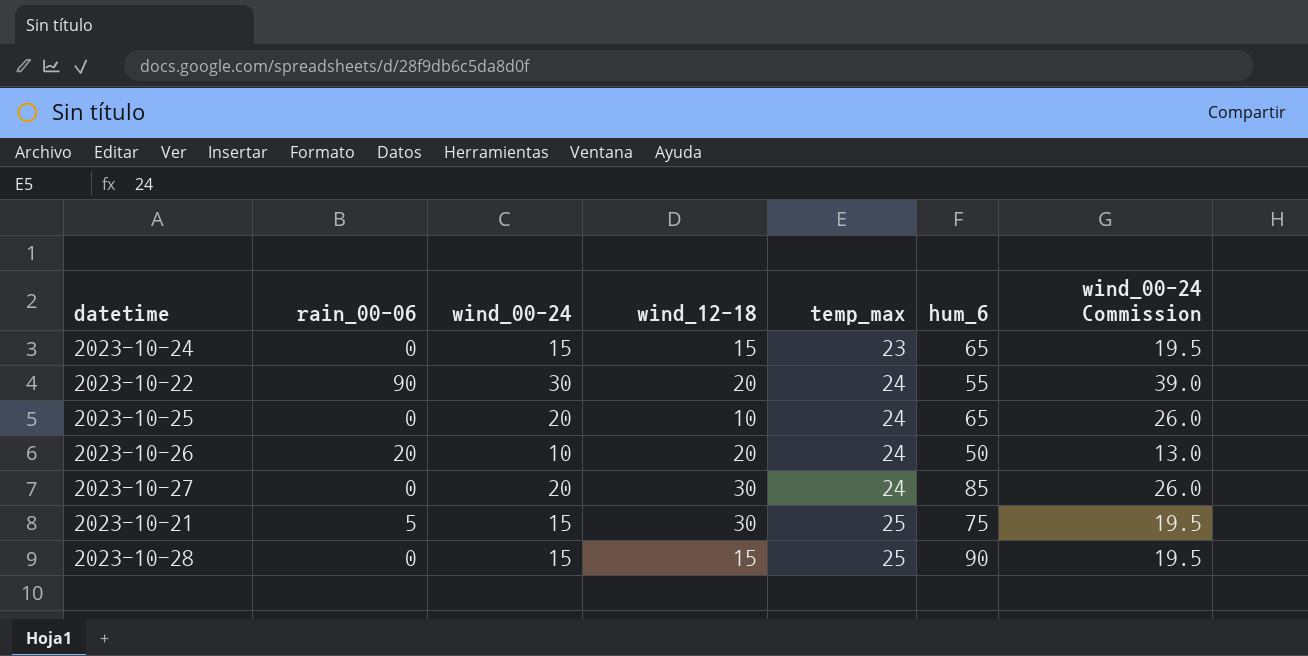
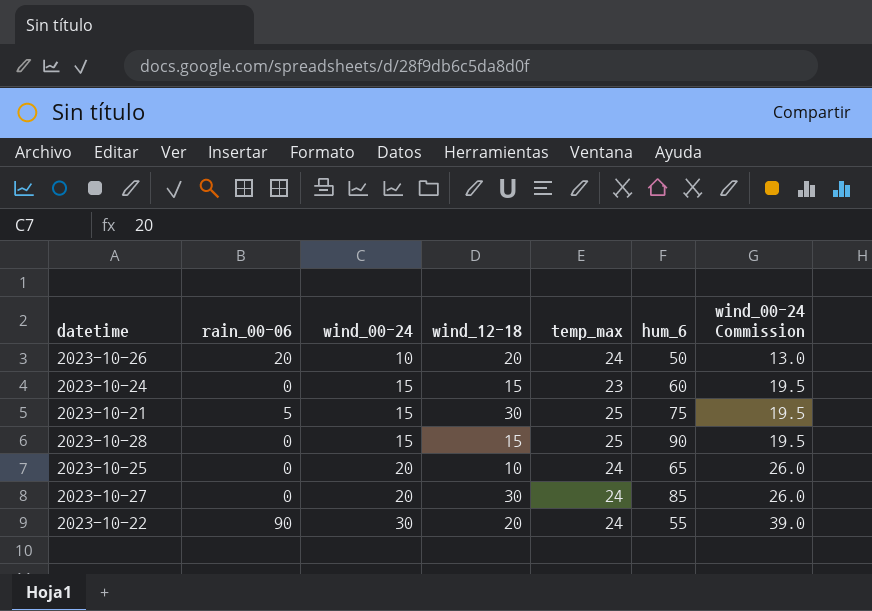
row order: temp_max ascending -> wind_00-24 ascending
2023-10-24 | hum_6: 65 -> 60

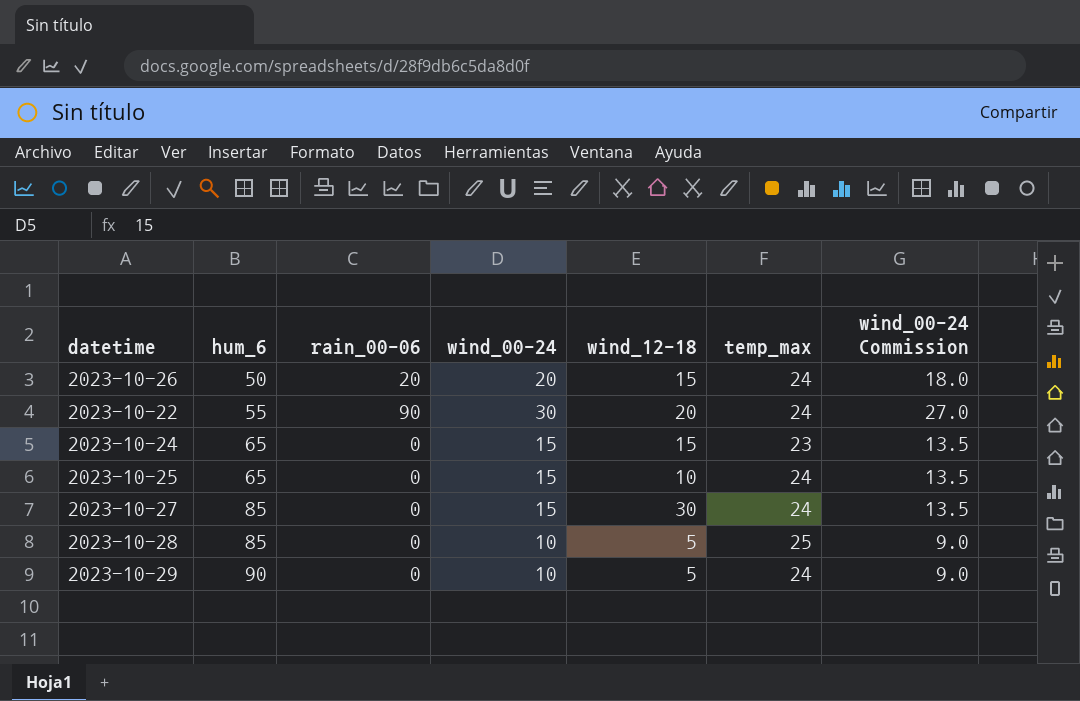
row order: wind_00-24 ascending -> hum_6 ascending
column hum_6 | position: 6 -> 2
column wind_00-24 Commission | formula: [wind_00-24] * 1.3 -> [wind_00-24] * 0.9
row 2023-10-21: 5 | 15 | 30 | 25 | 75 | 19.5 -> none
2023-10-26 | wind_00-24: 10 -> 20
2023-10-26 | wind_12-18: 20 -> 15
2023-10-24 | hum_6: 60 -> 65
2023-10-25 | wind_00-24: 20 -> 15
2023-10-27 | wind_00-24: 20 -> 15
2023-10-28 | hum_6: 90 -> 85
2023-10-28 | wind_00-24: 15 -> 10
2023-10-28 | wind_12-18: 15 -> 5
row 2023-10-29: none -> 90 | 0 | 10 | 5 | 24 | 9.0

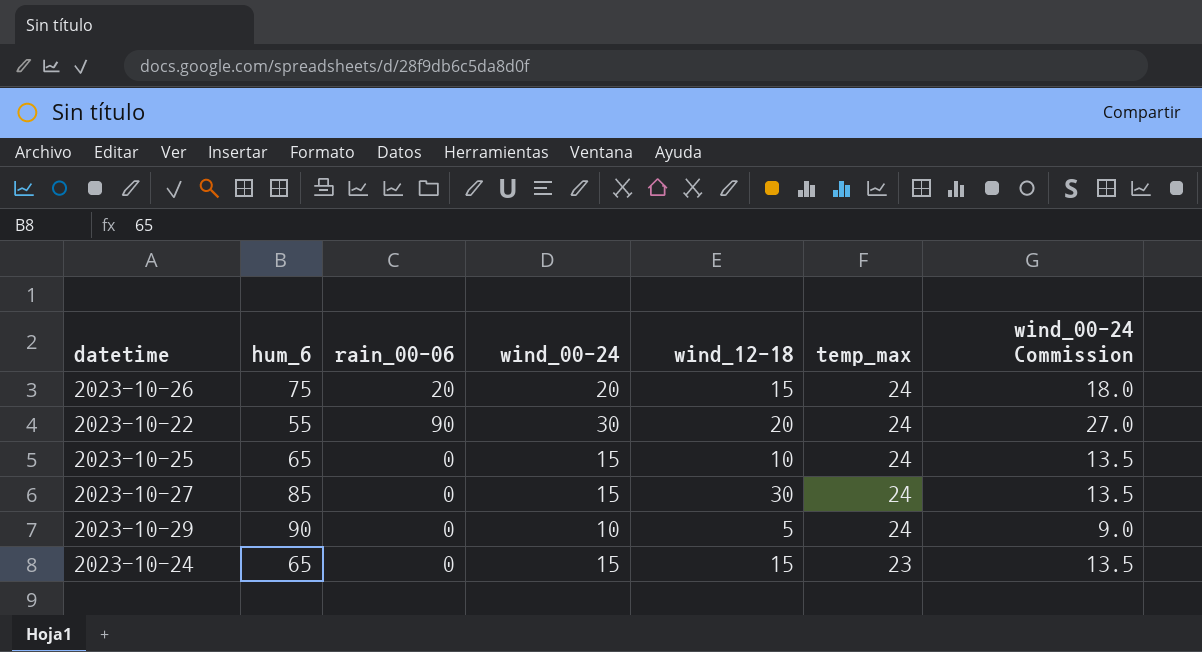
row order: hum_6 ascending -> temp_max descending
row 2023-10-28: 85 | 0 | 10 | 5 | 25 | 9.0 -> none
2023-10-26 | hum_6: 50 -> 75

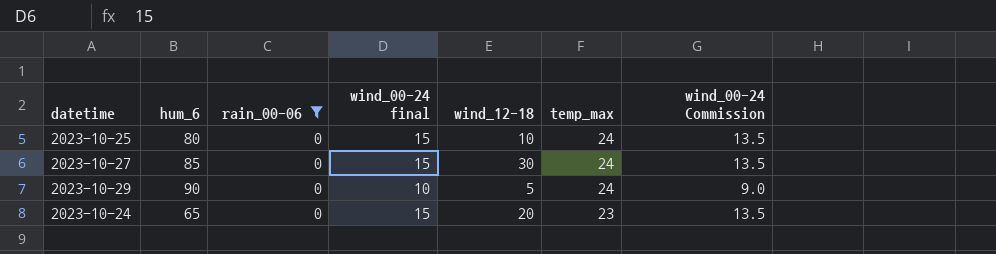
filter: none -> rain_00-06 = 0
column name: wind_00-24 -> wind_00-24 final
2023-10-25 | hum_6: 65 -> 80
2023-10-24 | wind_12-18: 15 -> 20

